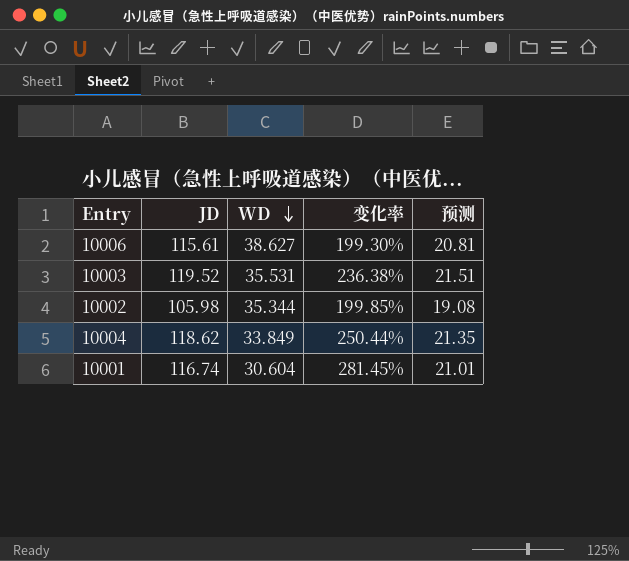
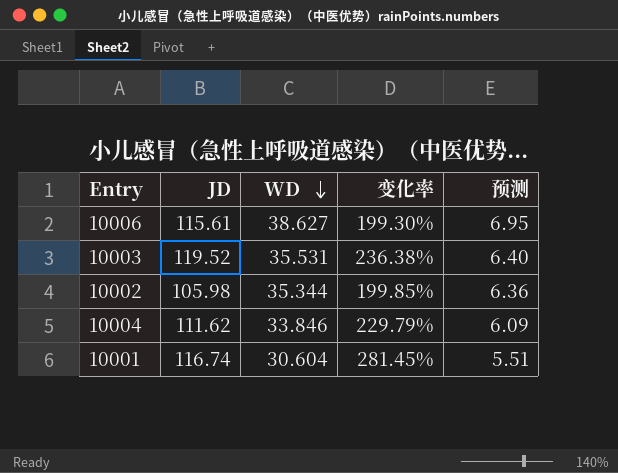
column 预测 | formula: [JD] * 0.18 -> [WD] * 0.18
10004 | JD: 118.62 -> 111.62
10004 | WD: 33.849 -> 33.846
10004 | 变化率: 250.44% -> 229.79%

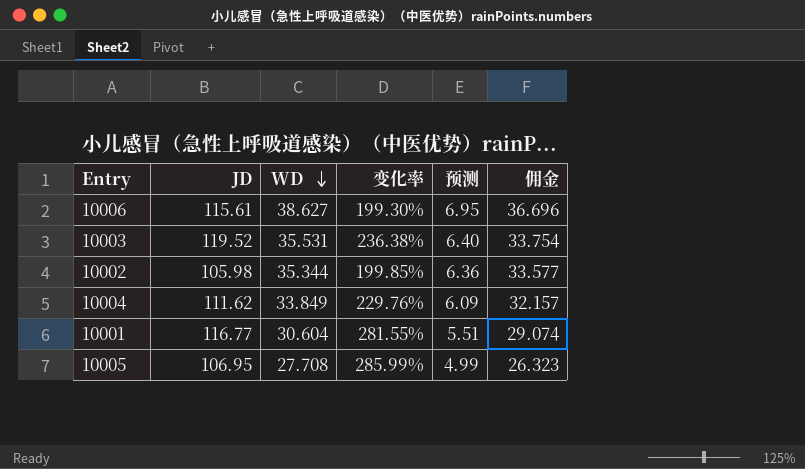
column 佣金 | formula: none -> [WD] * 0.95
10004 | WD: 33.846 -> 33.849
10004 | 变化率: 229.79% -> 229.76%
10001 | JD: 116.74 -> 116.77
10001 | 变化率: 281.45% -> 281.55%
row 10005: none -> 106.95 | 27.708 | 285.99% | 4.99 | 26.323

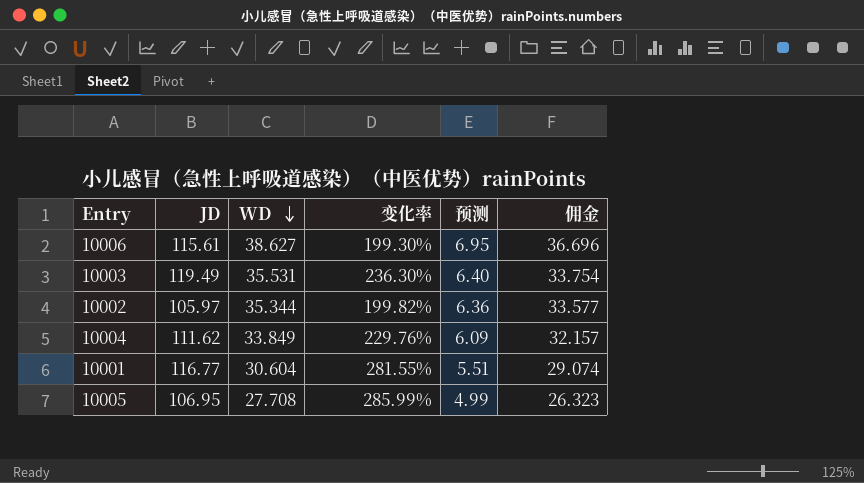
10003 | JD: 119.52 -> 119.49
10003 | 变化率: 236.38% -> 236.30%
10002 | JD: 105.98 -> 105.97
10002 | 变化率: 199.85% -> 199.82%

